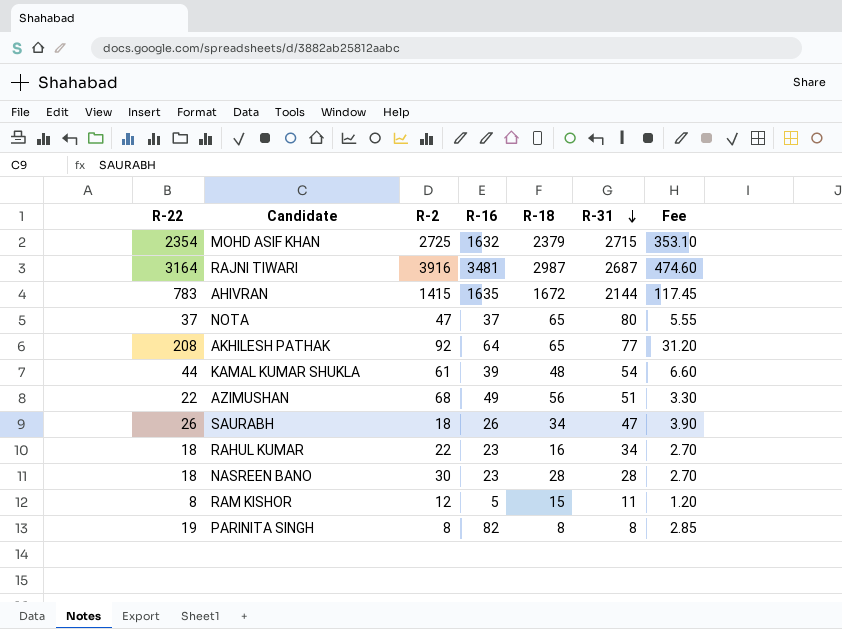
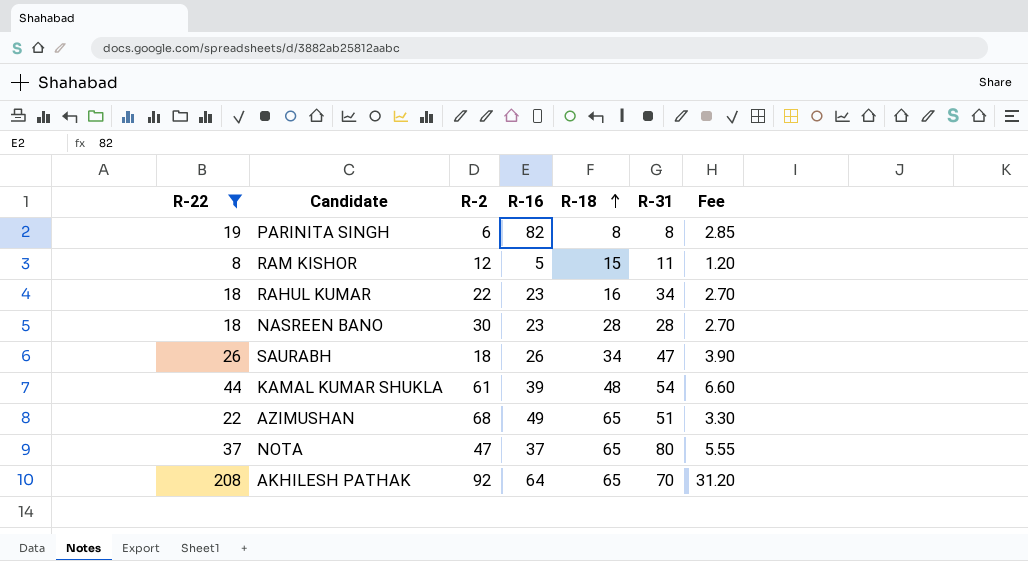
filter: none -> R-22 <= 208
row order: R-31 descending -> R-18 ascending
PARINITA SINGH | R-2: 8 -> 6
AZIMUSHAN | R-18: 56 -> 65
AKHILESH PATHAK | R-31: 77 -> 70

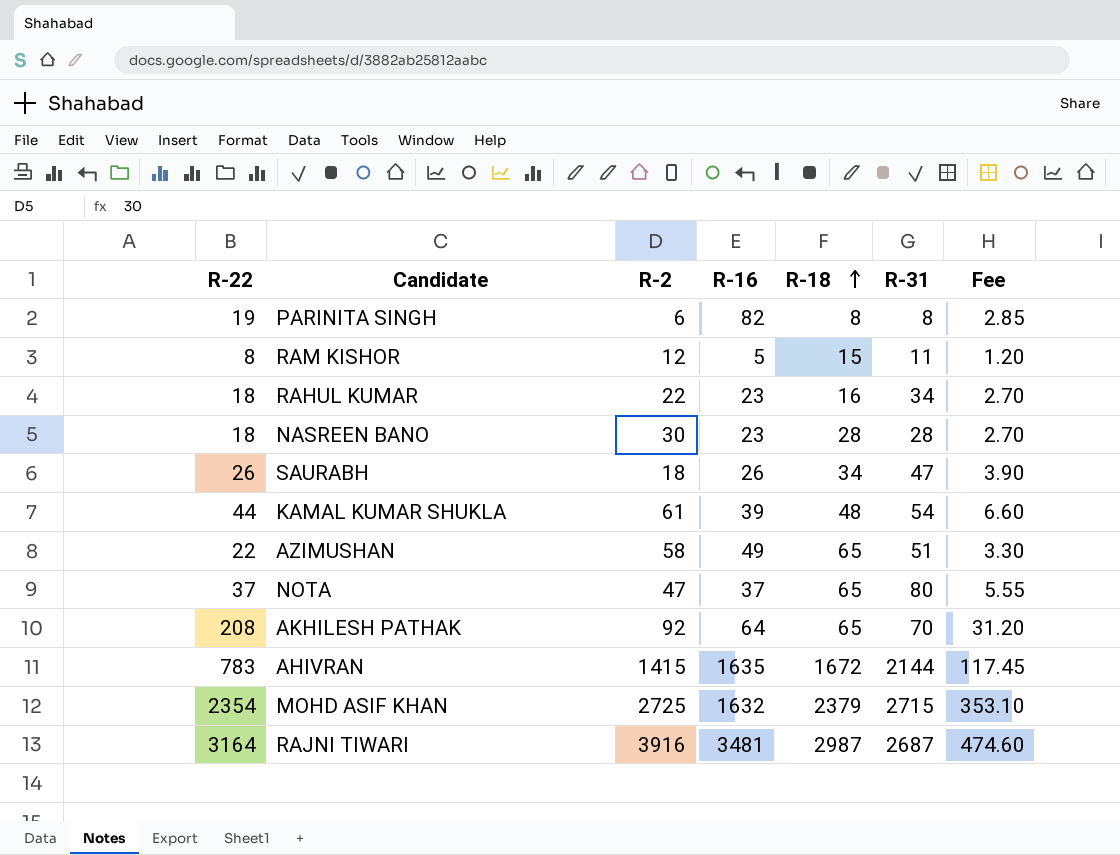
filter: R-22 <= 208 -> none
AZIMUSHAN | R-2: 68 -> 58

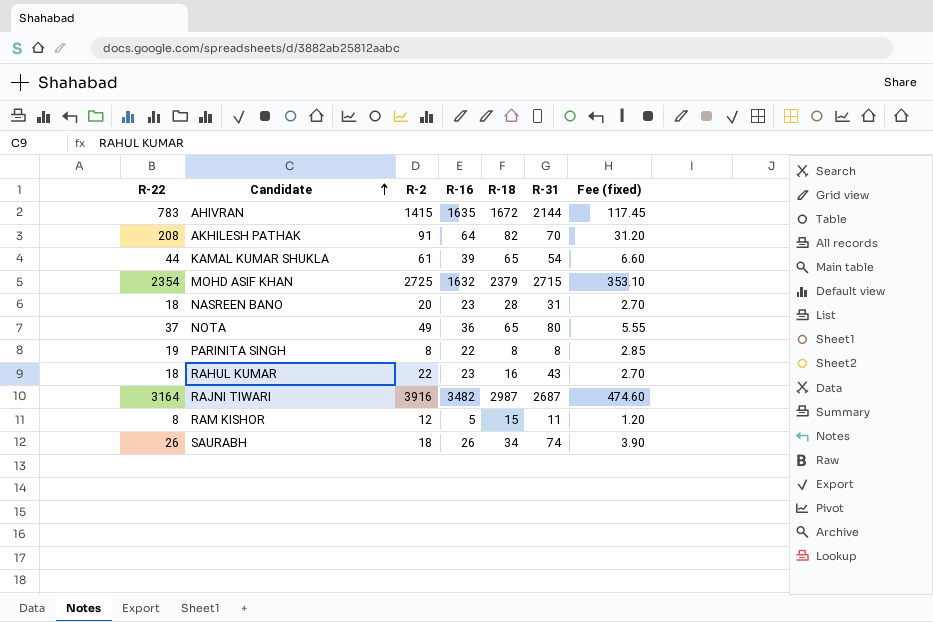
row order: R-18 ascending -> Candidate ascending
column name: Fee -> Fee (fixed)
row AZIMUSHAN: 22 | 58 | 49 | 65 | 51 | 3.30 -> none
AKHILESH PATHAK | R-2: 92 -> 91
AKHILESH PATHAK | R-18: 65 -> 82
KAMAL KUMAR SHUKLA | R-18: 48 -> 65
NASREEN BANO | R-2: 30 -> 20
NASREEN BANO | R-31: 28 -> 31
NOTA | R-2: 47 -> 49
NOTA | R-16: 37 -> 36
PARINITA SINGH | R-2: 6 -> 8
PARINITA SINGH | R-16: 82 -> 22
RAHUL KUMAR | R-31: 34 -> 43
RAJNI TIWARI | R-16: 3481 -> 3482
SAURABH | R-31: 47 -> 74

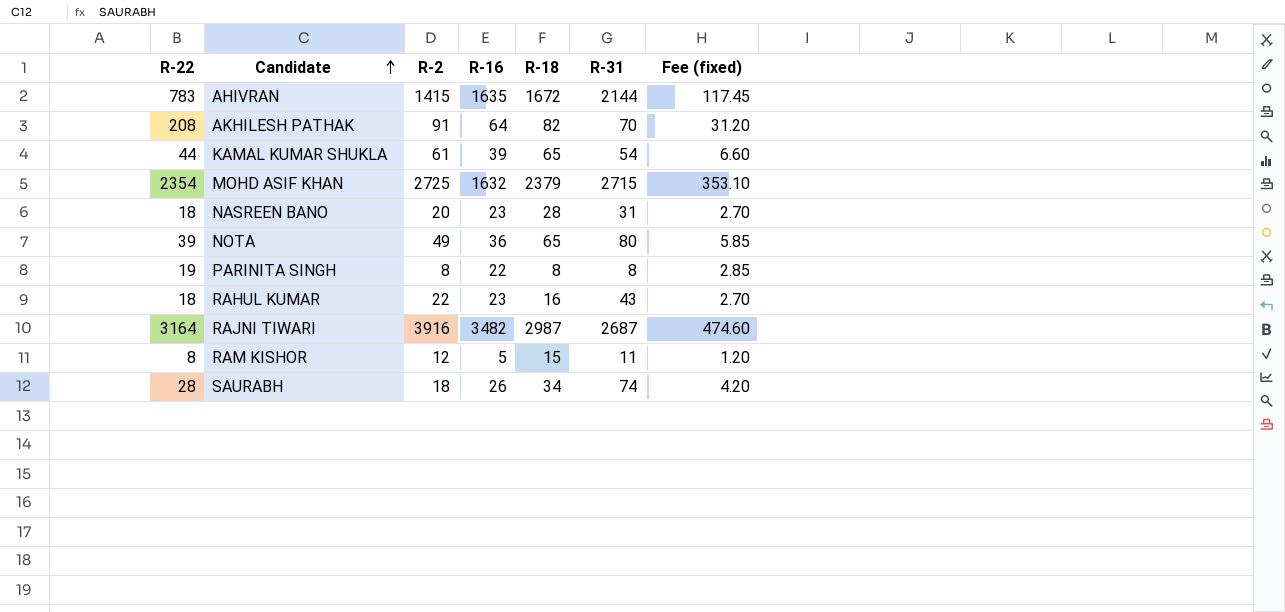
NOTA | R-22: 37 -> 39
NOTA | Fee (fixed): 5.55 -> 5.85
SAURABH | R-22: 26 -> 28
SAURABH | Fee (fixed): 3.90 -> 4.20

